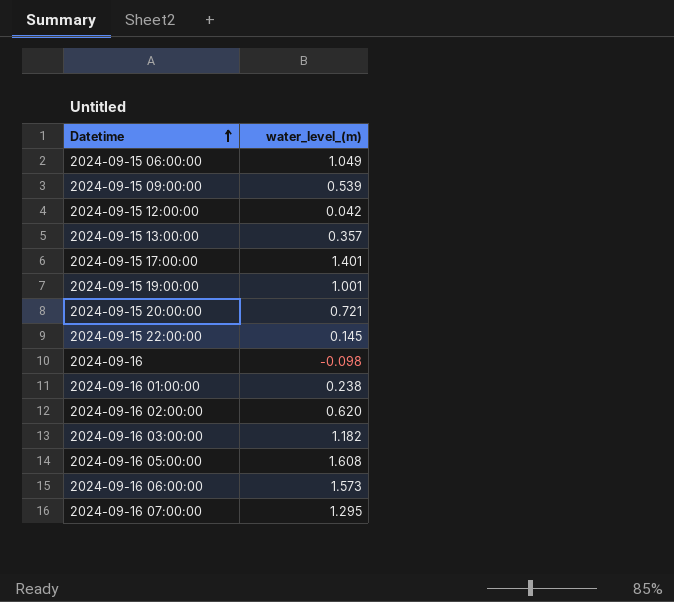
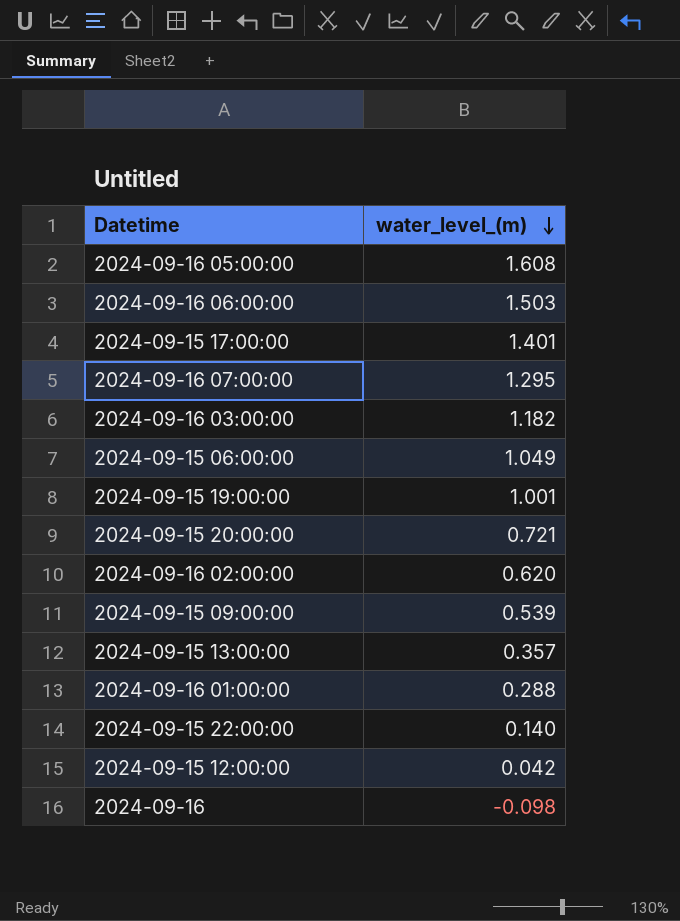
row order: Datetime ascending -> water_level_(m) descending
2024-09-16 06:00:00 | water_level_(m): 1.573 -> 1.503
2024-09-16 01:00:00 | water_level_(m): 0.238 -> 0.288
2024-09-15 22:00:00 | water_level_(m): 0.145 -> 0.140

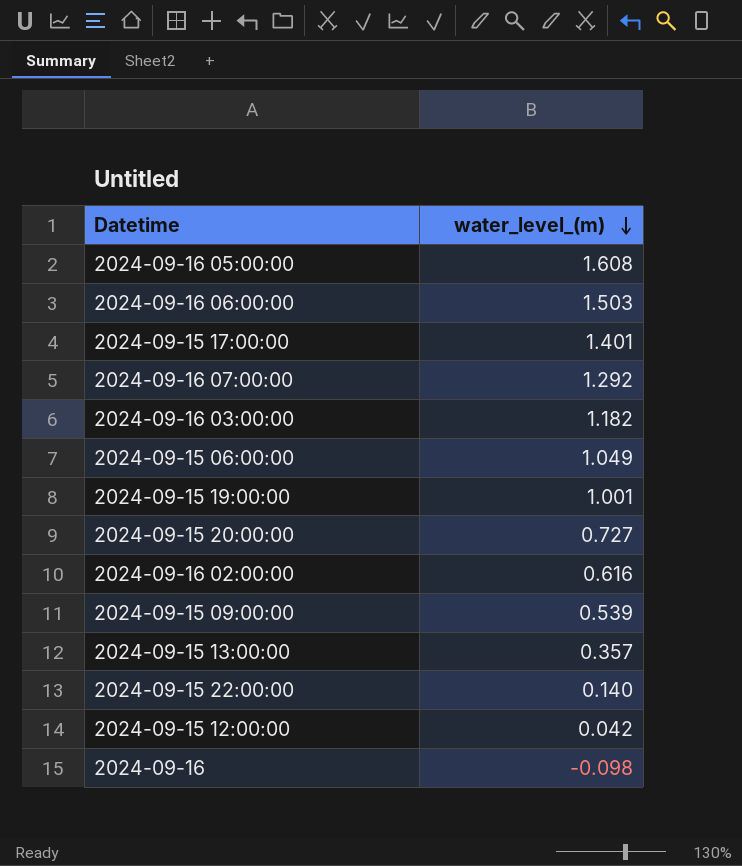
row 2024-09-16 01:00:00: 0.288 -> none
2024-09-16 07:00:00 | water_level_(m): 1.295 -> 1.292
2024-09-15 20:00:00 | water_level_(m): 0.721 -> 0.727
2024-09-16 02:00:00 | water_level_(m): 0.620 -> 0.616

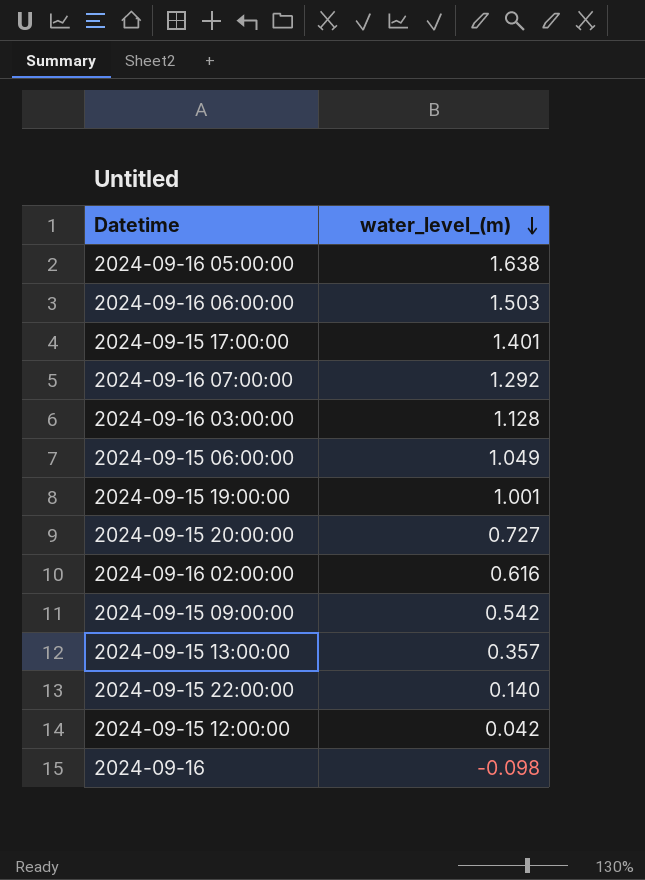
2024-09-16 05:00:00 | water_level_(m): 1.608 -> 1.638
2024-09-16 03:00:00 | water_level_(m): 1.182 -> 1.128
2024-09-15 09:00:00 | water_level_(m): 0.539 -> 0.542

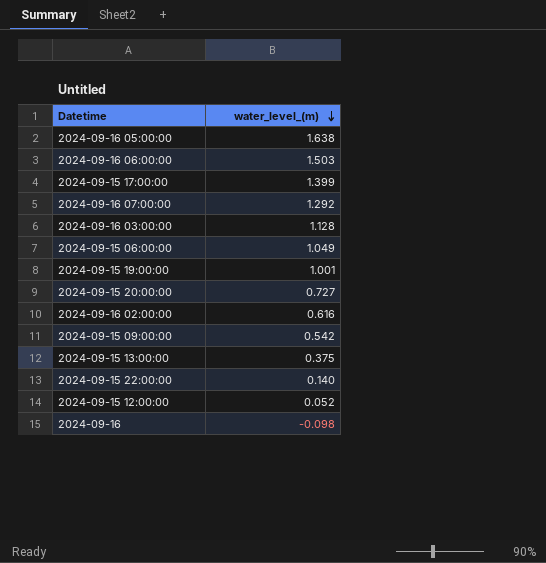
2024-09-15 17:00:00 | water_level_(m): 1.401 -> 1.399
2024-09-15 13:00:00 | water_level_(m): 0.357 -> 0.375
2024-09-15 12:00:00 | water_level_(m): 0.042 -> 0.052

